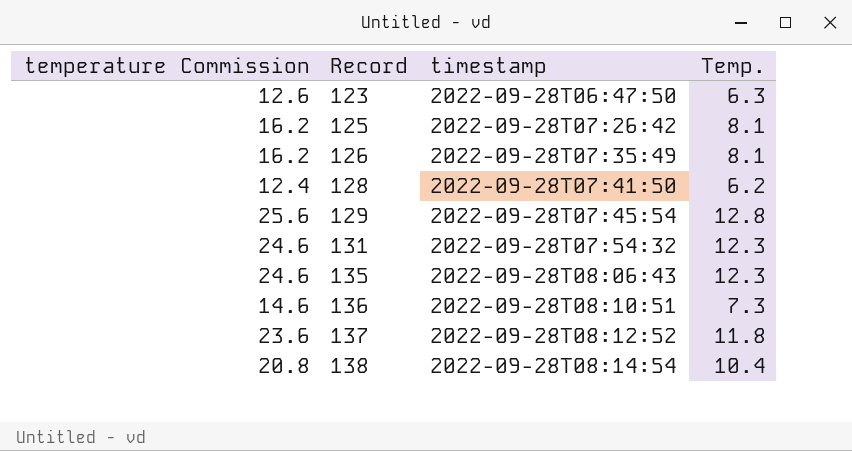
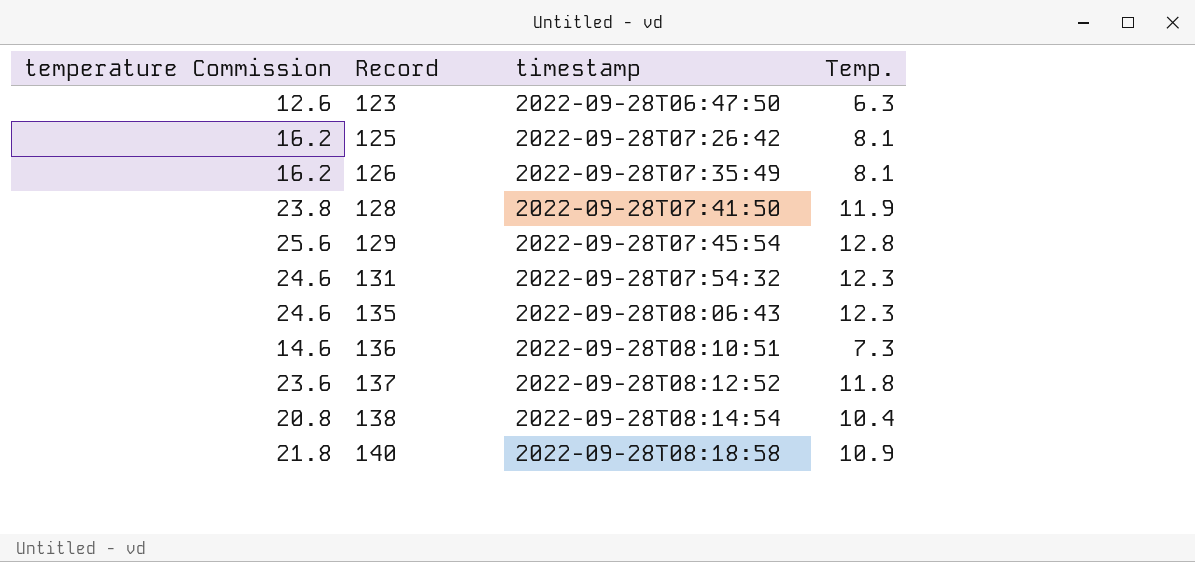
128 | temperature Commission: 12.4 -> 23.8
128 | Temp.: 6.2 -> 11.9
row 140: none -> 21.8 | 2022-09-28T08:18:58 | 10.9

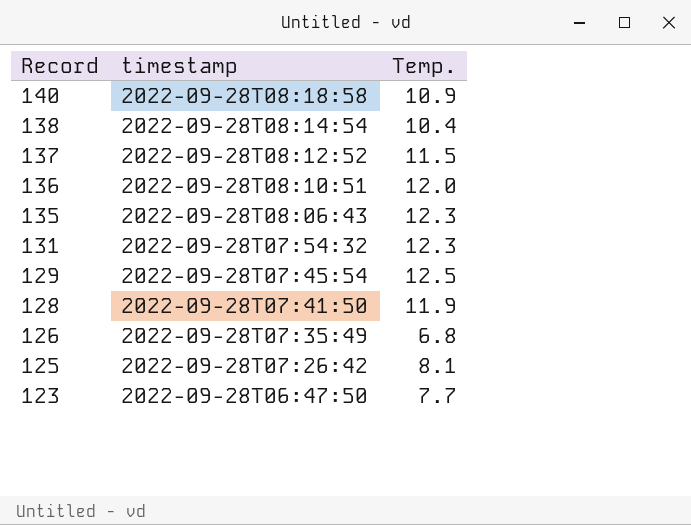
row order: Record ascending -> Record descending
column temperature Commission | formula: [Temp.] * 2 -> none
137 | Temp.: 11.8 -> 11.5
136 | Temp.: 7.3 -> 12.0
129 | Temp.: 12.8 -> 12.5
126 | Temp.: 8.1 -> 6.8
123 | Temp.: 6.3 -> 7.7

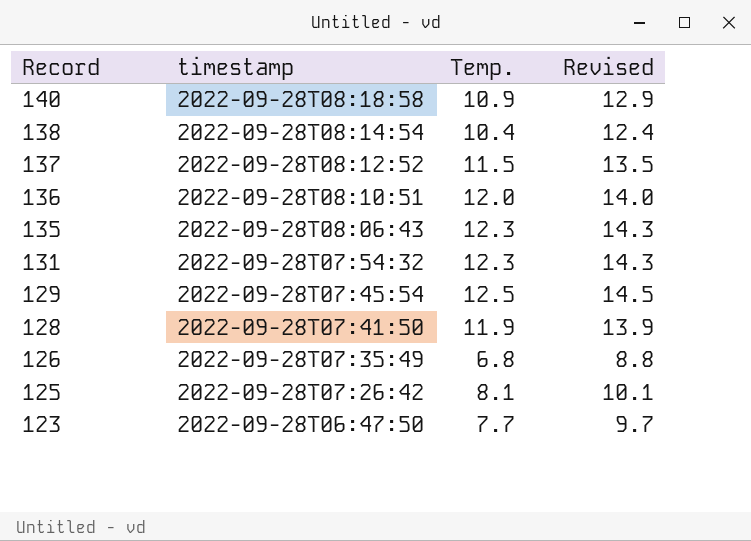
column Revised | formula: none -> [Temp.] + 2

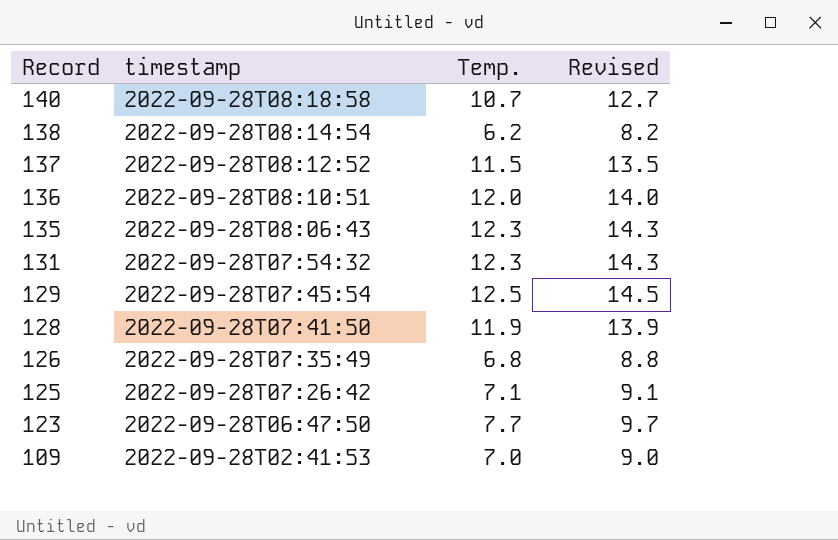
140 | Temp.: 10.9 -> 10.7
140 | Revised: 12.9 -> 12.7
138 | Temp.: 10.4 -> 6.2
138 | Revised: 12.4 -> 8.2
125 | Temp.: 8.1 -> 7.1
125 | Revised: 10.1 -> 9.1
row 109: none -> 2022-09-28T02:41:53 | 7.0 | 9.0

